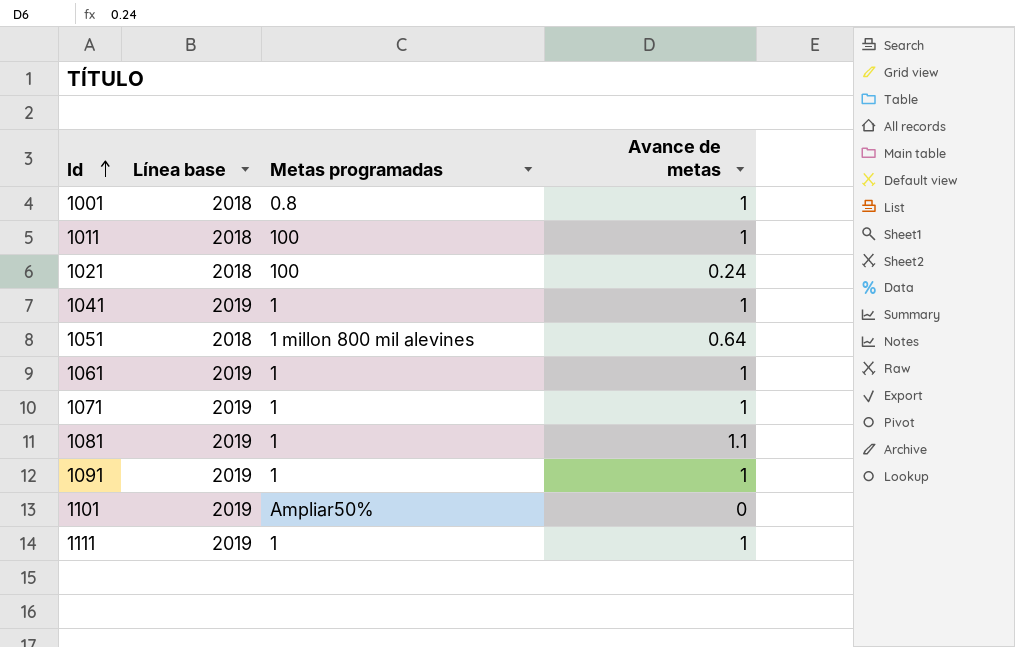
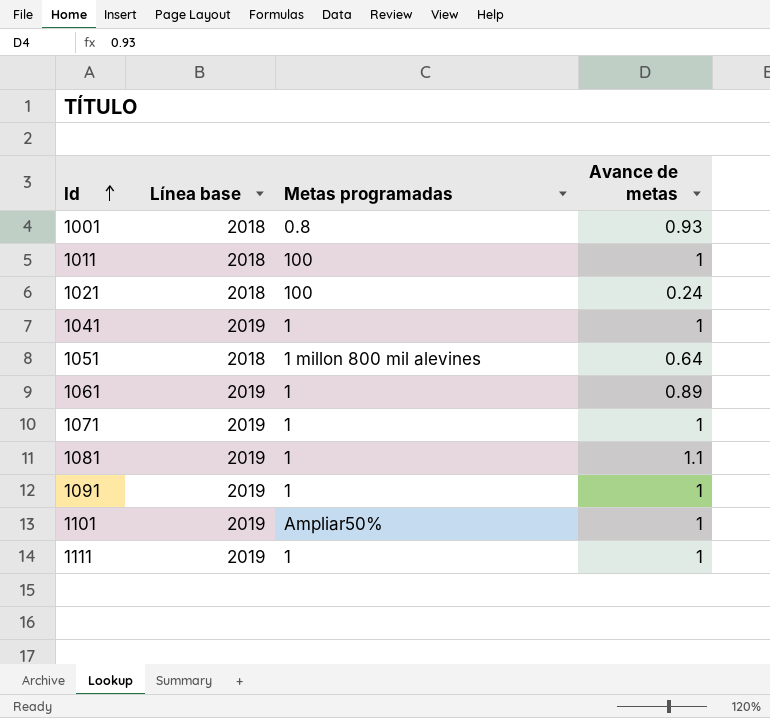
1001 | Avance de metas: 1 -> 0.93
1061 | Avance de metas: 1 -> 0.89
1101 | Avance de metas: 0 -> 1

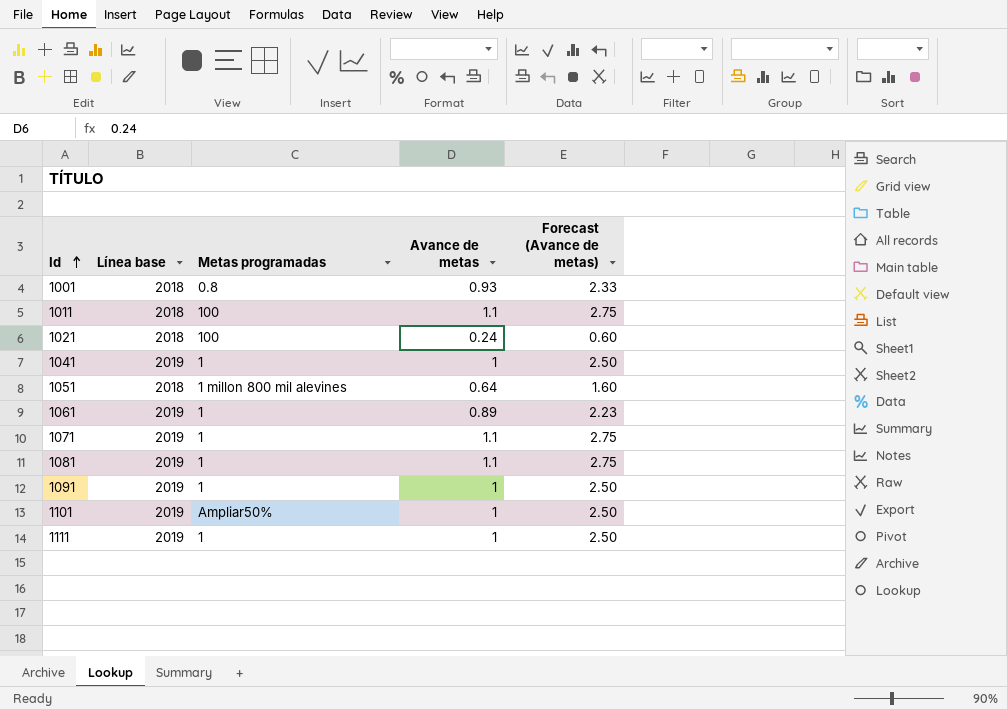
column Forecast (Avance de metas) | formula: none -> [Avance de metas] * 2.5
1011 | Avance de metas: 1 -> 1.1
1071 | Avance de metas: 1 -> 1.1

